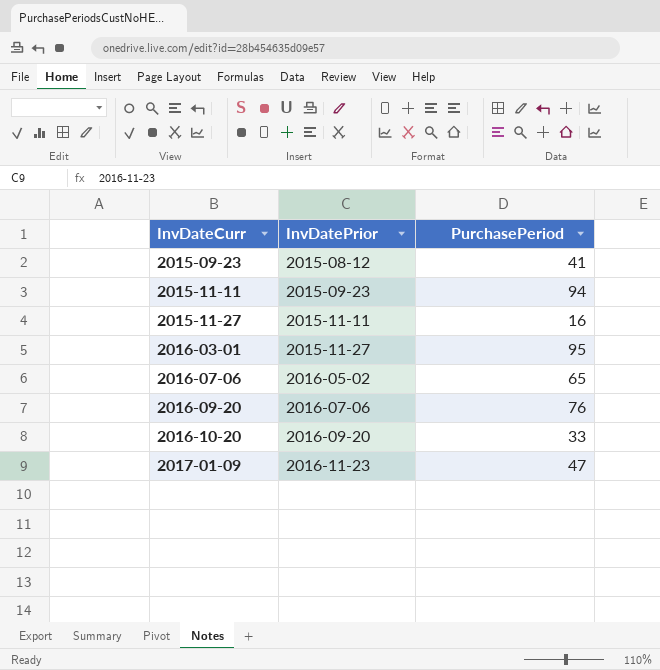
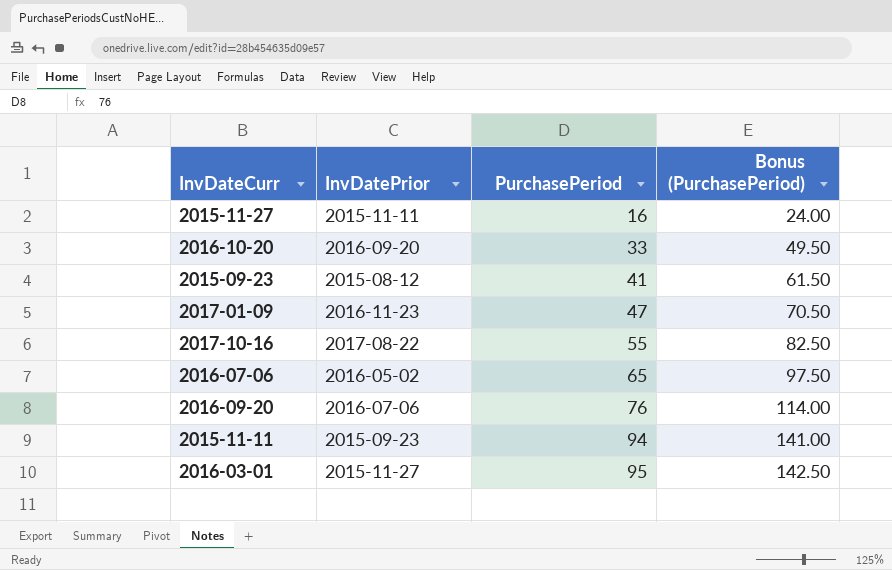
row order: InvDateCurr ascending -> PurchasePeriod ascending
column Bonus (PurchasePeriod) | formula: none -> [PurchasePeriod] * 1.5
row 2017-10-16: none -> 2017-08-22 | 55 | 82.50

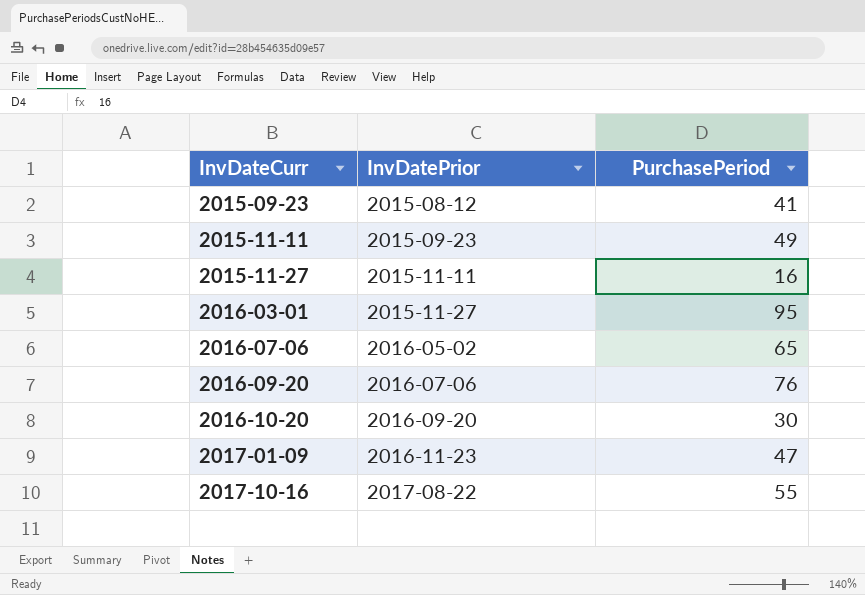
row order: PurchasePeriod ascending -> InvDateCurr ascending
column Bonus (PurchasePeriod) | formula: [PurchasePeriod] * 1.5 -> none
2015-11-11 | PurchasePeriod: 94 -> 49
2016-10-20 | PurchasePeriod: 33 -> 30

